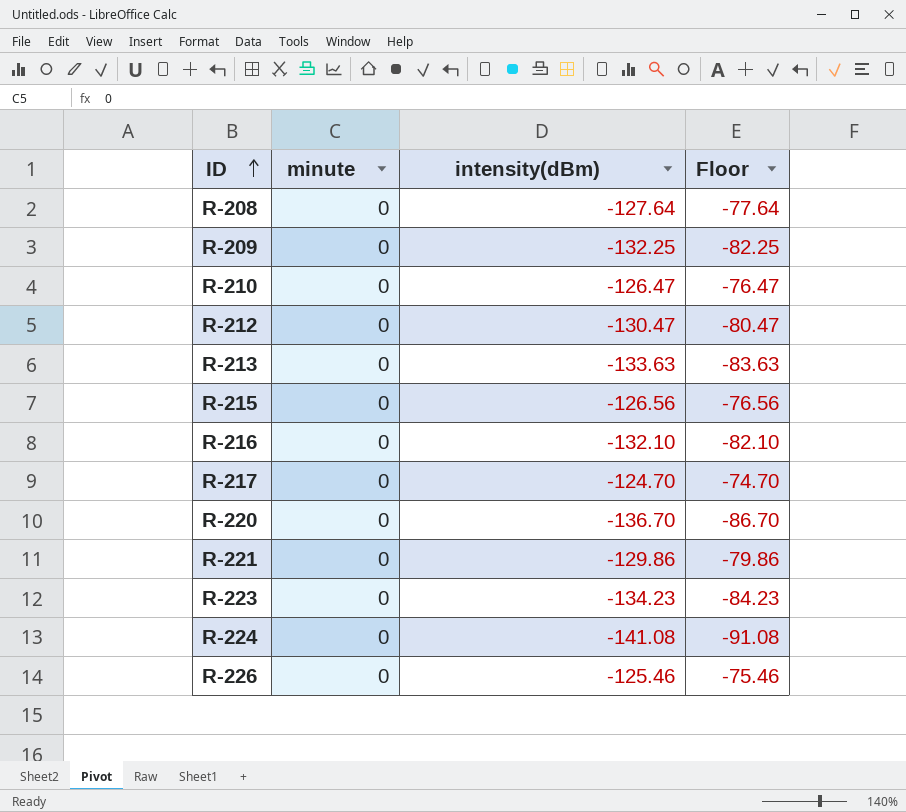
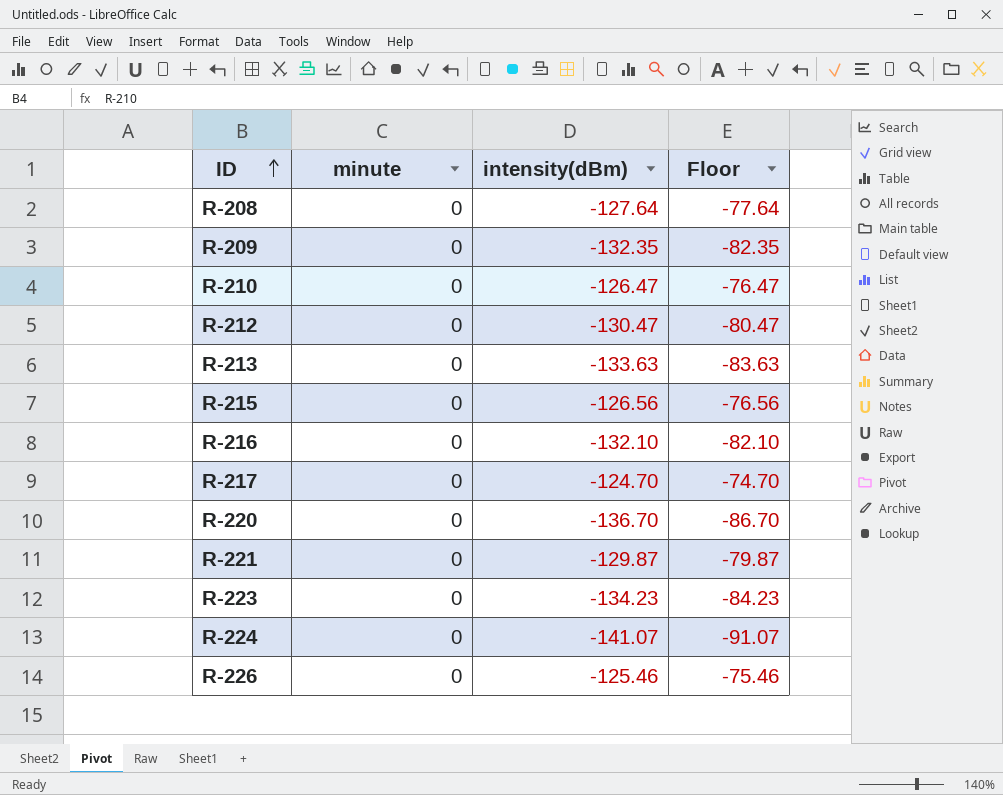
R-209 | intensity(dBm): -132.25 -> -132.35
R-209 | Floor: -82.25 -> -82.35
R-221 | intensity(dBm): -129.86 -> -129.87
R-221 | Floor: -79.86 -> -79.87
R-224 | intensity(dBm): -141.08 -> -141.07
R-224 | Floor: -91.08 -> -91.07

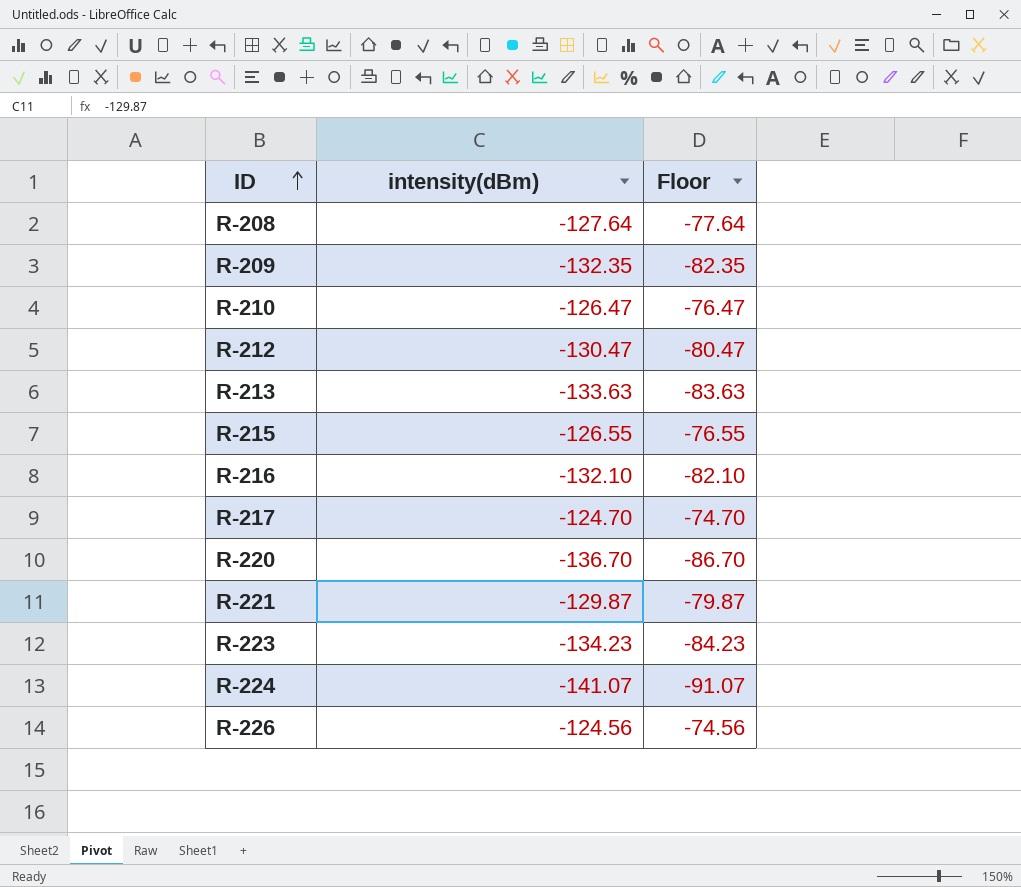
column minute | position: 2 -> none
R-215 | intensity(dBm): -126.56 -> -126.55
R-215 | Floor: -76.56 -> -76.55
R-226 | intensity(dBm): -125.46 -> -124.56
R-226 | Floor: -75.46 -> -74.56

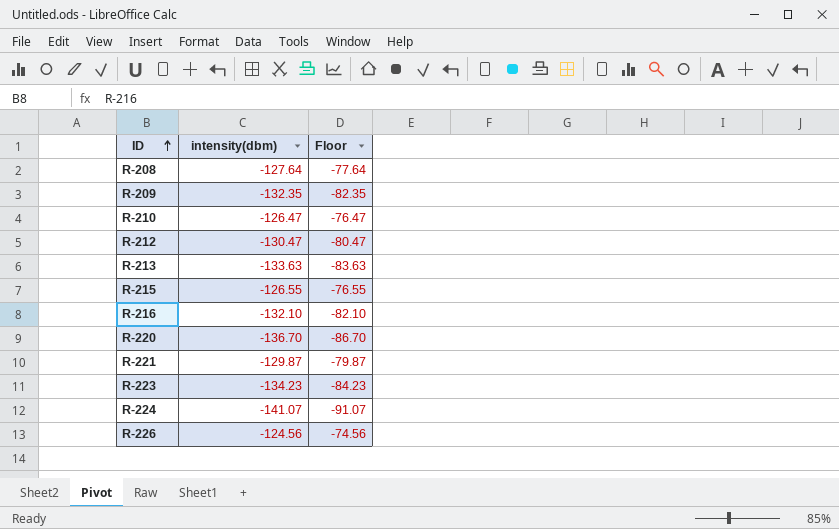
column name: intensity(dBm) -> intensity(dbm)
row R-217: -124.70 | -74.70 -> none

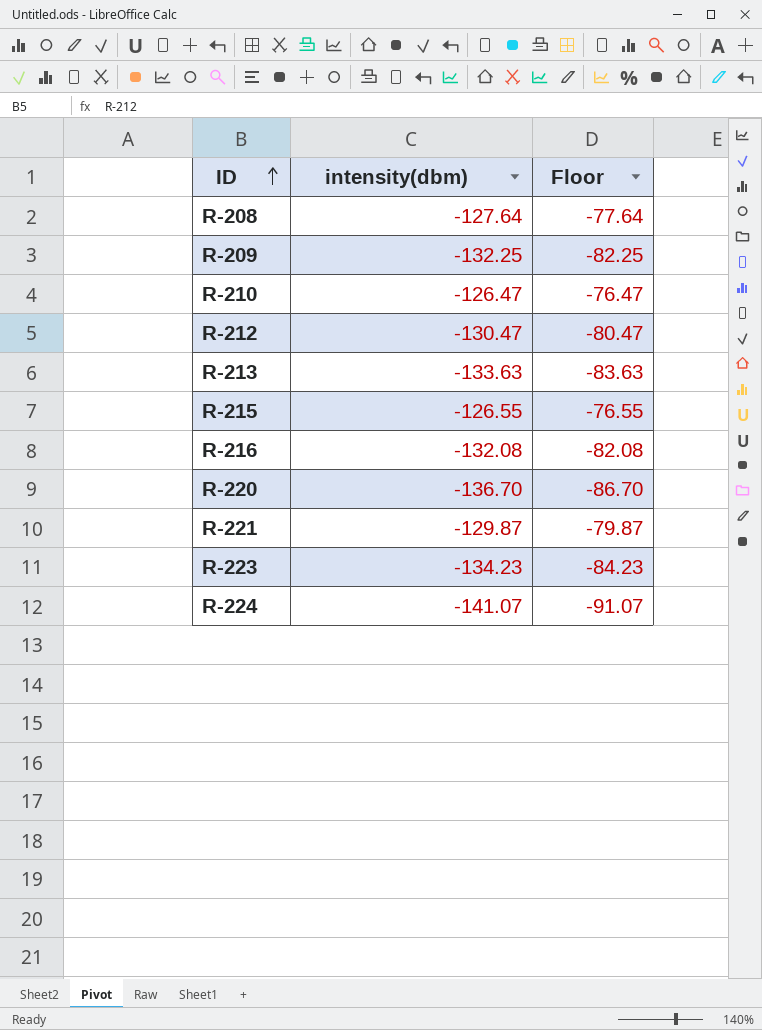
row R-226: -124.56 | -74.56 -> none
R-209 | intensity(dbm): -132.35 -> -132.25
R-209 | Floor: -82.35 -> -82.25
R-216 | intensity(dbm): -132.10 -> -132.08
R-216 | Floor: -82.10 -> -82.08

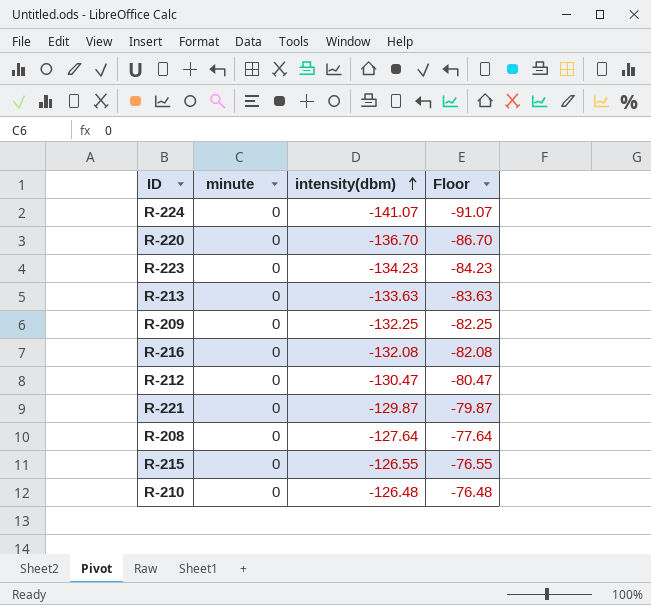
row order: ID ascending -> intensity(dbm) ascending
column minute | position: none -> 2
R-210 | intensity(dbm): -126.47 -> -126.48
R-210 | Floor: -76.47 -> -76.48

